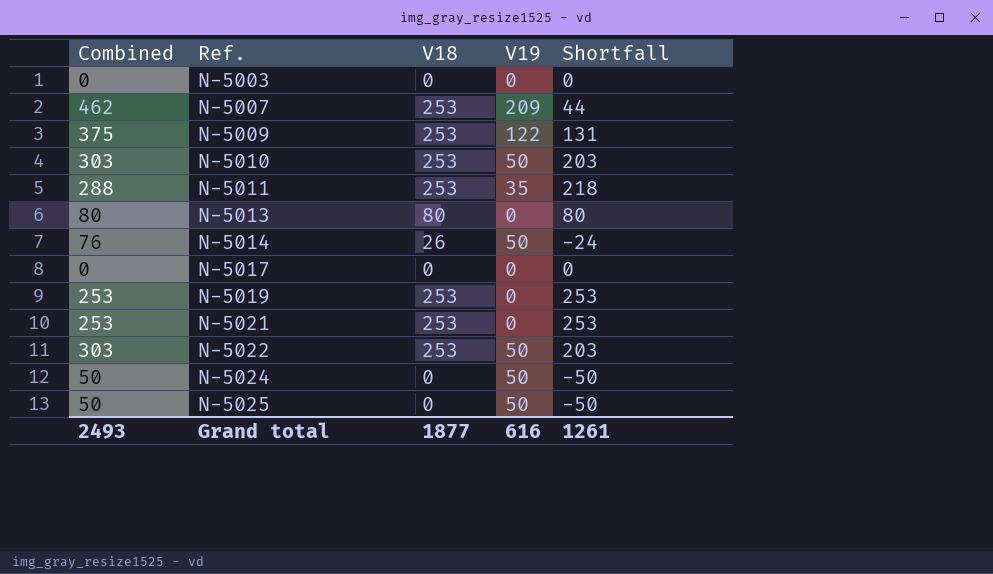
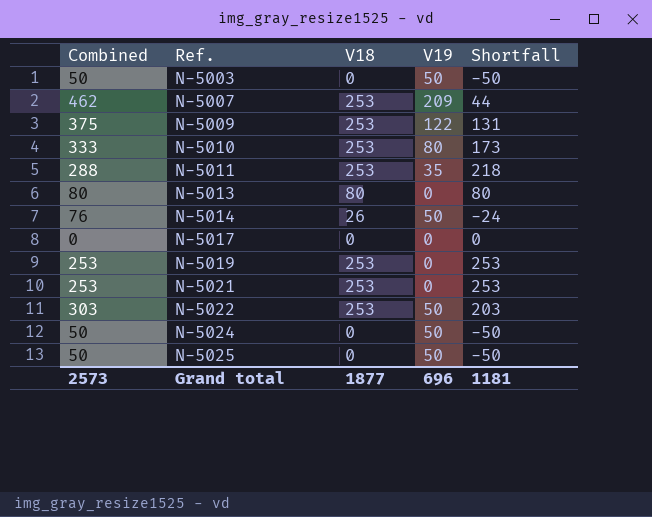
N-5003 | Combined: 0 -> 50
N-5003 | V19: 0 -> 50
N-5003 | Shortfall: 0 -> -50
N-5010 | Combined: 303 -> 333
N-5010 | V19: 50 -> 80
N-5010 | Shortfall: 203 -> 173
Grand total | Combined: 2493 -> 2573
Grand total | V19: 616 -> 696
Grand total | Shortfall: 1261 -> 1181

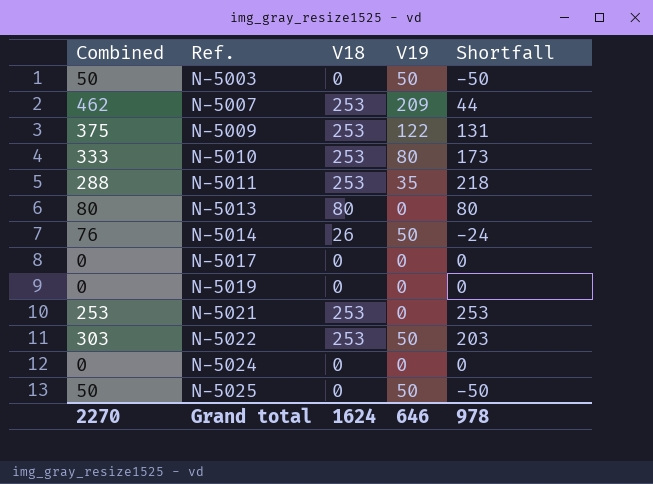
N-5019 | Combined: 253 -> 0
N-5019 | V18: 253 -> 0
N-5019 | Shortfall: 253 -> 0
N-5024 | Combined: 50 -> 0
N-5024 | V19: 50 -> 0
N-5024 | Shortfall: -50 -> 0
Grand total | Combined: 2573 -> 2270
Grand total | V18: 1877 -> 1624
Grand total | V19: 696 -> 646
Grand total | Shortfall: 1181 -> 978

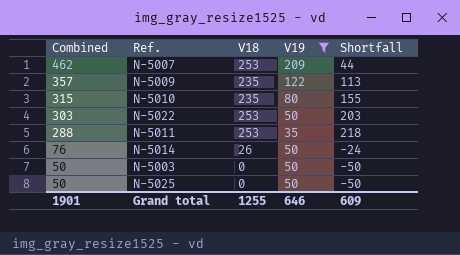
filter: none -> V19 != 0
row order: Ref. ascending -> Combined descending
N-5009 | Combined: 375 -> 357
N-5009 | V18: 253 -> 235
N-5009 | Shortfall: 131 -> 113
N-5010 | Combined: 333 -> 315
N-5010 | V18: 253 -> 235
N-5010 | Shortfall: 173 -> 155
Grand total | Combined: 2270 -> 1901
Grand total | V18: 1624 -> 1255
Grand total | Shortfall: 978 -> 609

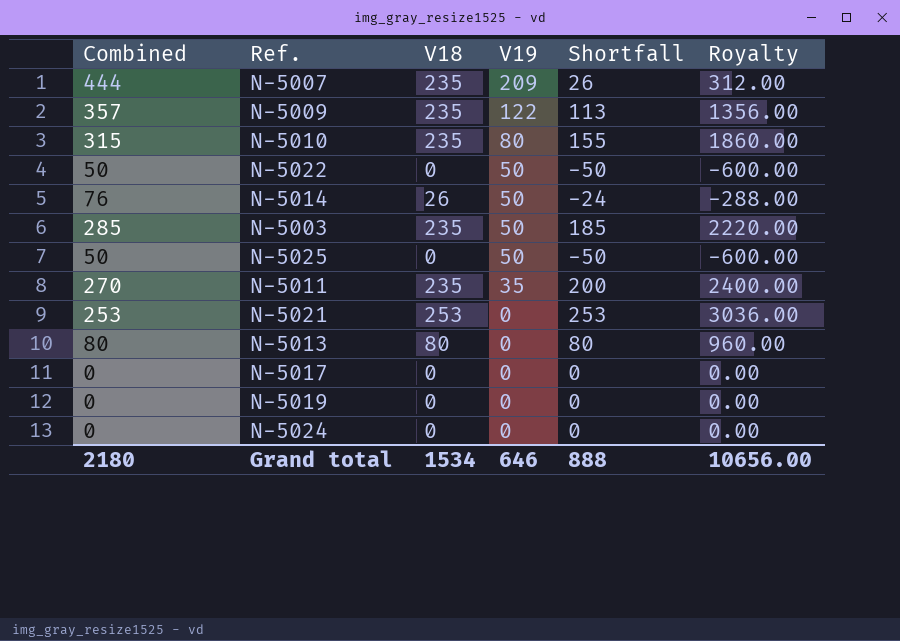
filter: V19 != 0 -> none
row order: Combined descending -> V19 descending
column Royalty | formula: none -> [Shortfall] * 12
N-5007 | Combined: 462 -> 444
N-5007 | V18: 253 -> 235
N-5007 | Shortfall: 44 -> 26
N-5022 | Combined: 303 -> 50
N-5022 | V18: 253 -> 0
N-5022 | Shortfall: 203 -> -50
N-5003 | Combined: 50 -> 285
N-5003 | V18: 0 -> 235
N-5003 | Shortfall: -50 -> 185
N-5011 | Combined: 288 -> 270
N-5011 | V18: 253 -> 235
N-5011 | Shortfall: 218 -> 200
Grand total | Combined: 1901 -> 2180
Grand total | V18: 1255 -> 1534
Grand total | Shortfall: 609 -> 888

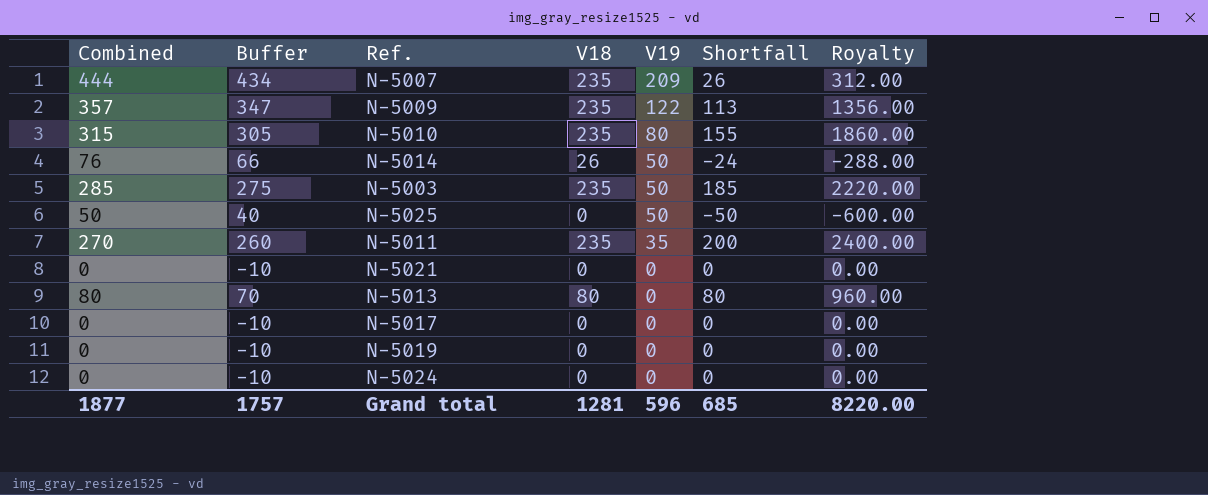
column Buffer | formula: none -> [Combined] - 10
row N-5022: 50 | 0 | 50 | -50 | -600.00 -> none
N-5021 | Combined: 253 -> 0
N-5021 | V18: 253 -> 0
N-5021 | Shortfall: 253 -> 0
N-5021 | Royalty: 3036.00 -> 0.00
Grand total | Combined: 2180 -> 1877
Grand total | V18: 1534 -> 1281
Grand total | V19: 646 -> 596
Grand total | Shortfall: 888 -> 685
Grand total | Royalty: 10656.00 -> 8220.00

